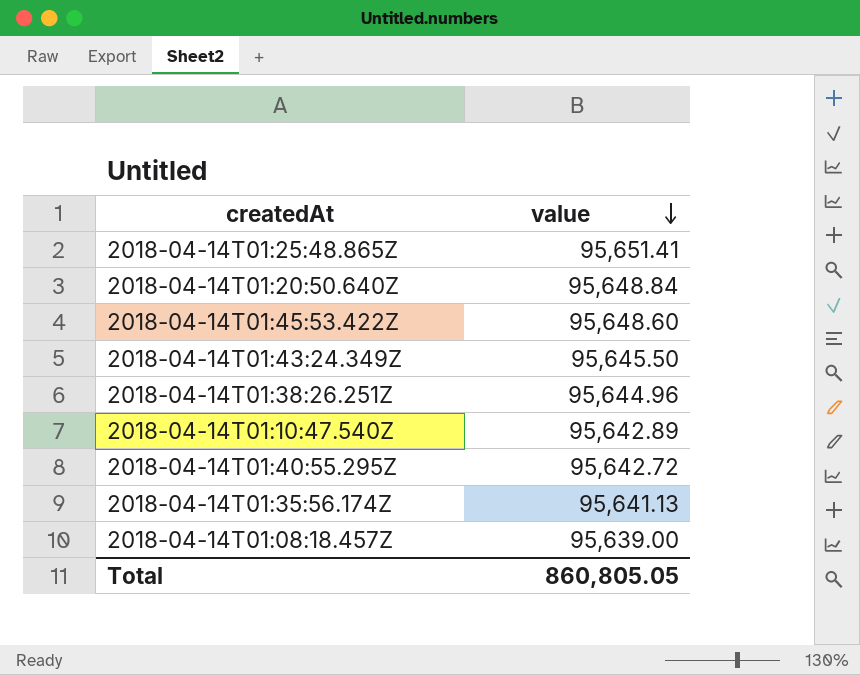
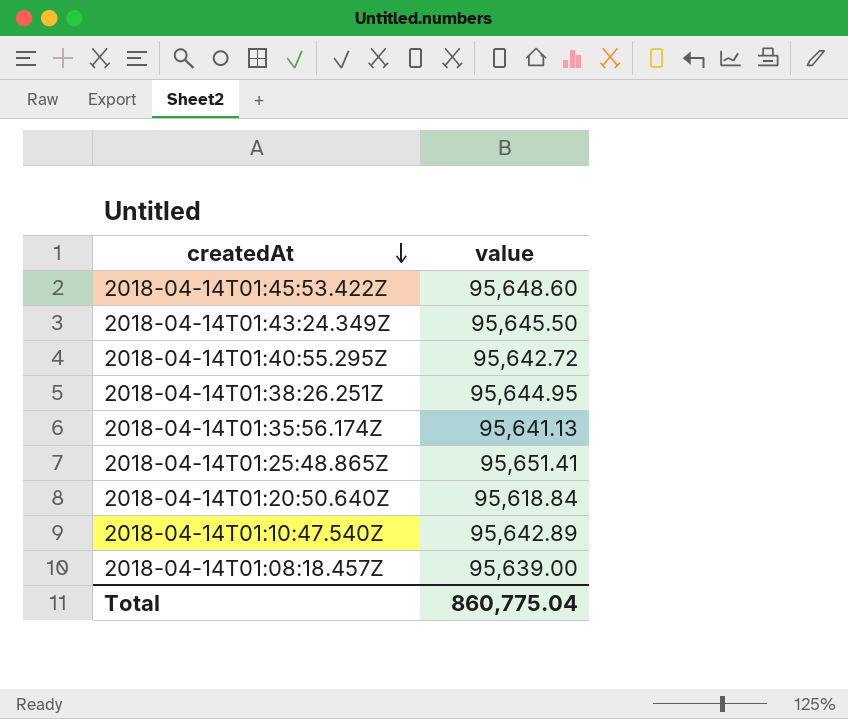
row order: value descending -> createdAt descending
2018-04-14T01:38:26.251Z | value: 95,644.96 -> 95,644.95
2018-04-14T01:20:50.640Z | value: 95,648.84 -> 95,618.84
Total | value: 860,805.05 -> 860,775.04

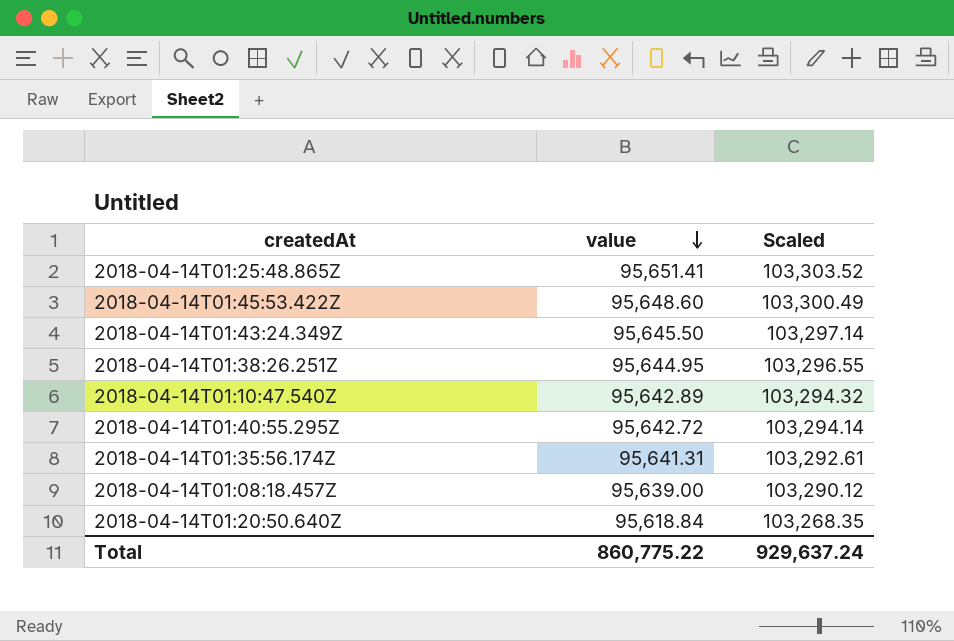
row order: createdAt descending -> value descending
column Scaled | formula: none -> [value] * 1.08
2018-04-14T01:35:56.174Z | value: 95,641.13 -> 95,641.31
Total | value: 860,775.04 -> 860,775.22

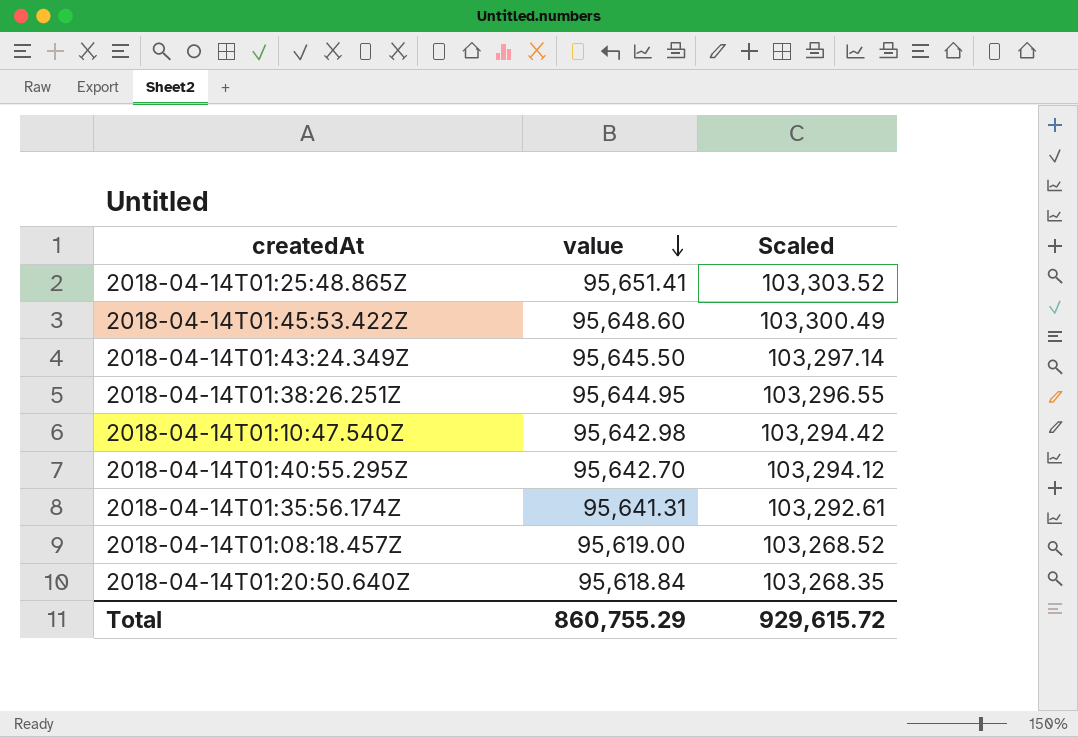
2018-04-14T01:10:47.540Z | value: 95,642.89 -> 95,642.98
2018-04-14T01:10:47.540Z | Scaled: 103,294.32 -> 103,294.42
2018-04-14T01:40:55.295Z | value: 95,642.72 -> 95,642.70
2018-04-14T01:40:55.295Z | Scaled: 103,294.14 -> 103,294.12
2018-04-14T01:08:18.457Z | value: 95,639.00 -> 95,619.00
2018-04-14T01:08:18.457Z | Scaled: 103,290.12 -> 103,268.52
Total | value: 860,775.22 -> 860,755.29
Total | Scaled: 929,637.24 -> 929,615.72

